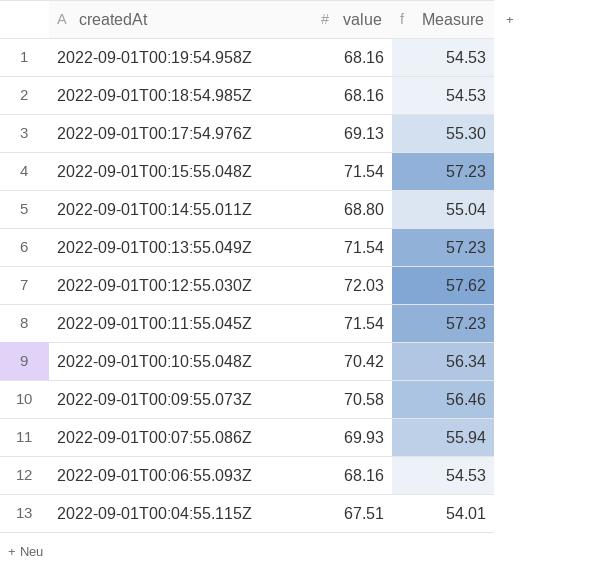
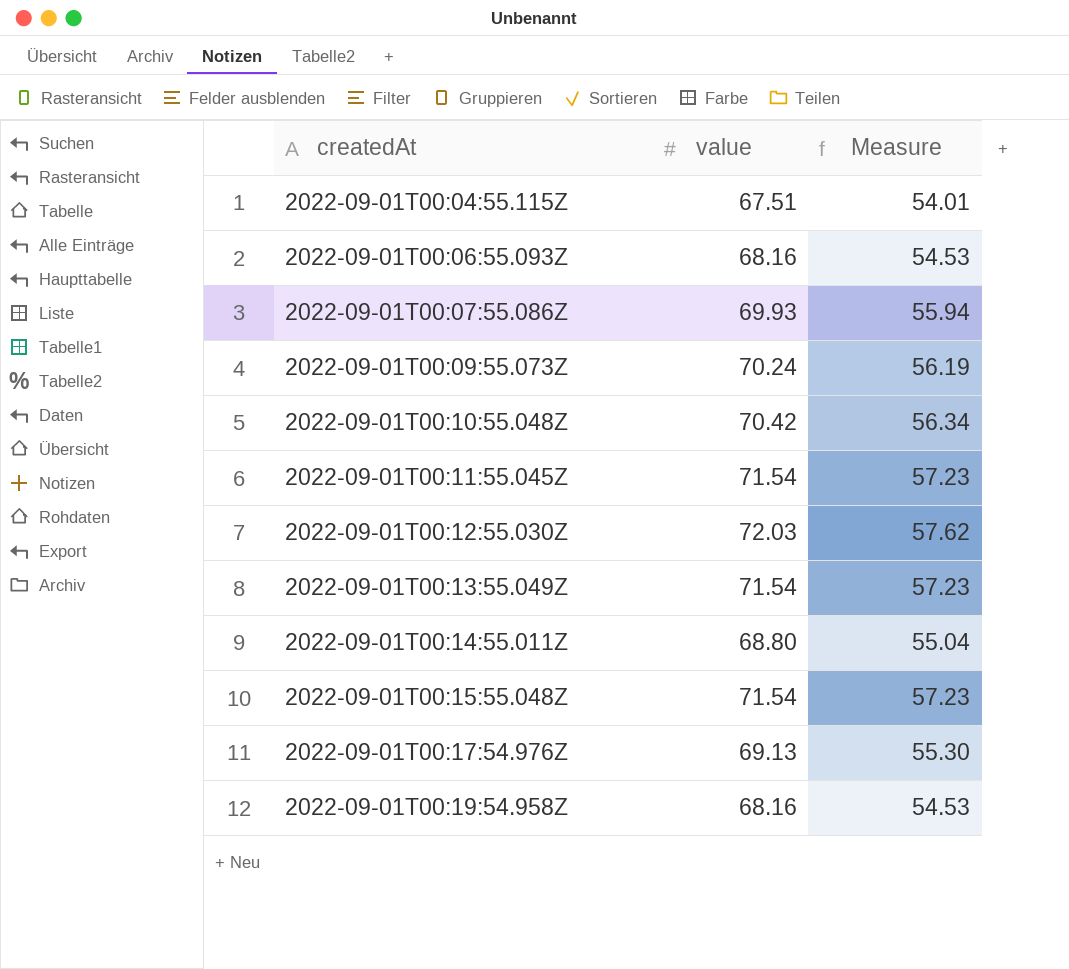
row order: createdAt descending -> createdAt ascending
row 2022-09-01T00:18:54.985Z: 68.16 | 54.53 -> none
2022-09-01T00:09:55.073Z | value: 70.58 -> 70.24
2022-09-01T00:09:55.073Z | Measure: 56.46 -> 56.19

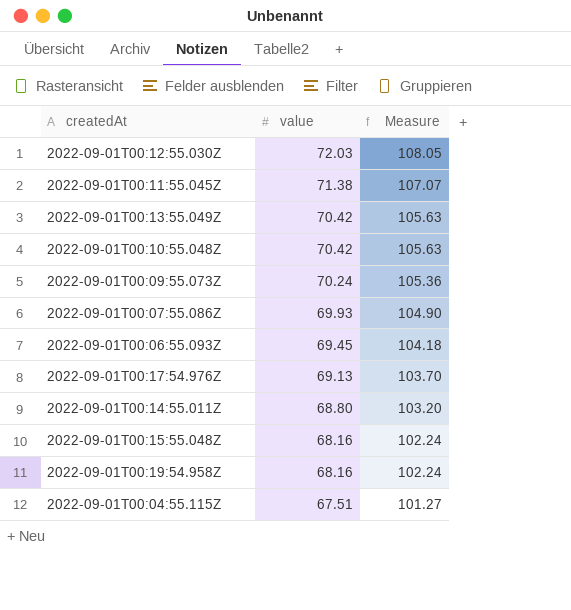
row order: createdAt ascending -> value descending
column Measure | formula: [value] * 0.8 -> [value] * 1.5
2022-09-01T00:11:55.045Z | value: 71.54 -> 71.38
2022-09-01T00:13:55.049Z | value: 71.54 -> 70.42
2022-09-01T00:06:55.093Z | value: 68.16 -> 69.45
2022-09-01T00:15:55.048Z | value: 71.54 -> 68.16

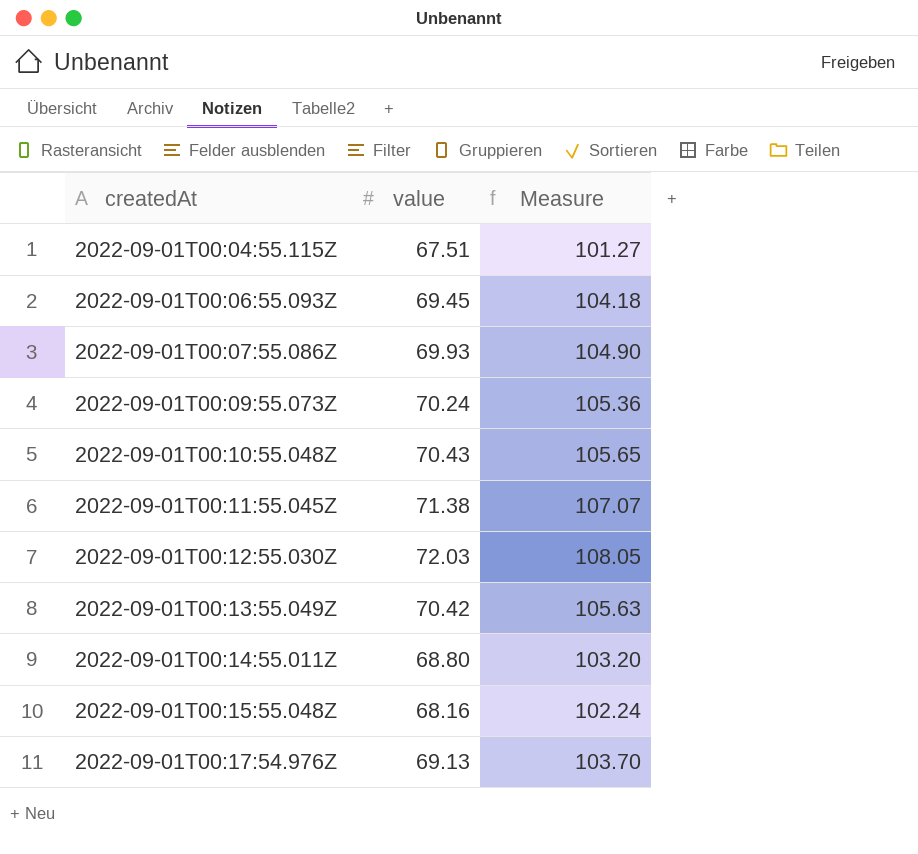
row order: value descending -> createdAt ascending
row 2022-09-01T00:19:54.958Z: 68.16 | 102.24 -> none
2022-09-01T00:10:55.048Z | value: 70.42 -> 70.43
2022-09-01T00:10:55.048Z | Measure: 105.63 -> 105.65

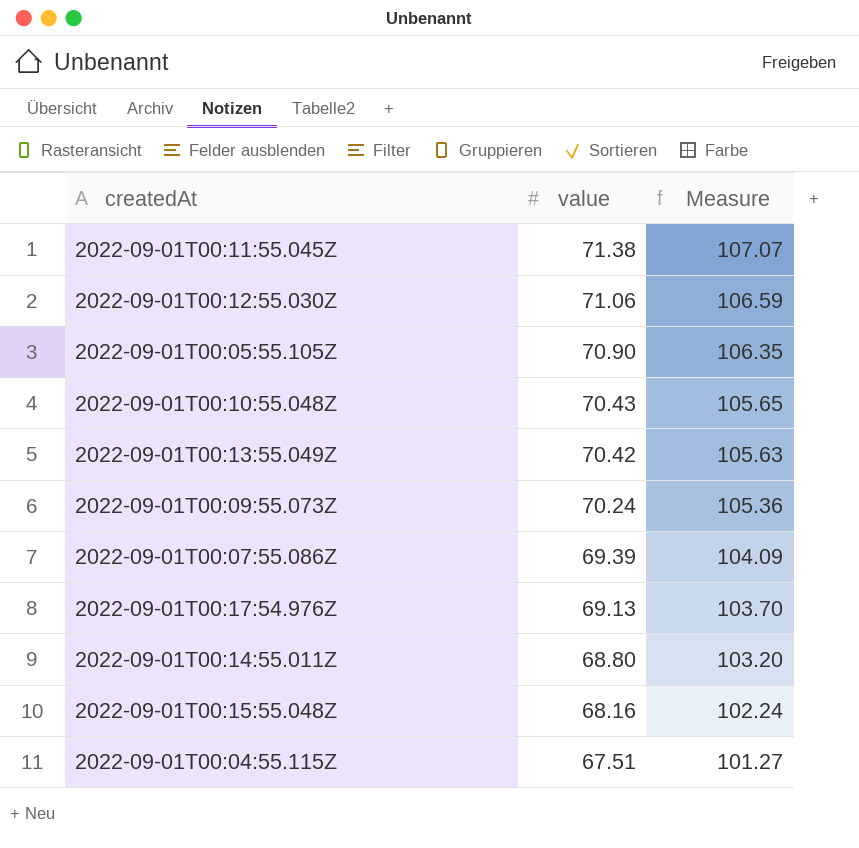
row order: createdAt ascending -> value descending
row 2022-09-01T00:06:55.093Z: 69.45 | 104.18 -> none
2022-09-01T00:12:55.030Z | value: 72.03 -> 71.06
2022-09-01T00:12:55.030Z | Measure: 108.05 -> 106.59
row 2022-09-01T00:05:55.105Z: none -> 70.90 | 106.35
2022-09-01T00:07:55.086Z | value: 69.93 -> 69.39
2022-09-01T00:07:55.086Z | Measure: 104.90 -> 104.09

